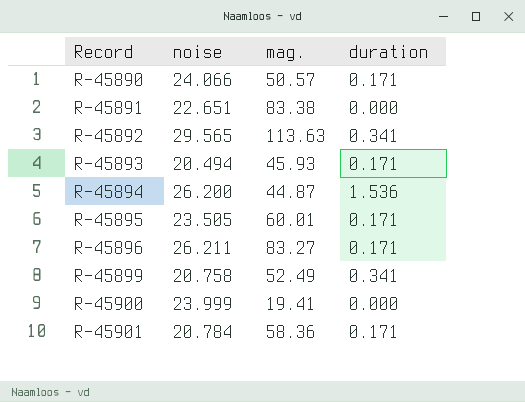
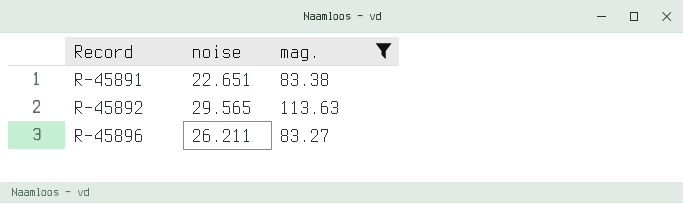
filter: none -> mag. >= 83.27
column duration | position: 4 -> none

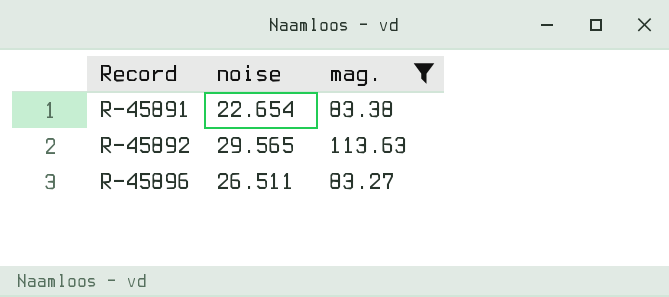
R-45891 | noise: 22.651 -> 22.654
R-45896 | noise: 26.211 -> 26.511

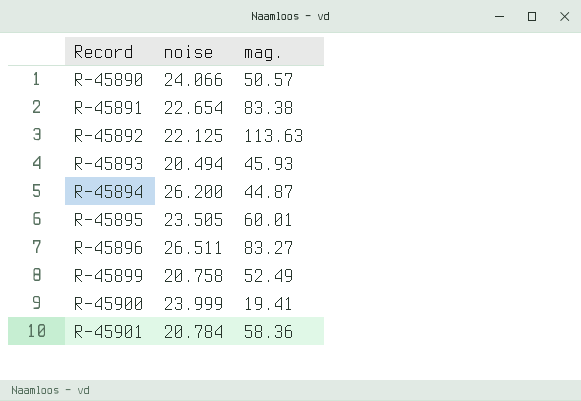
filter: mag. >= 83.27 -> none
R-45892 | noise: 29.565 -> 22.125

